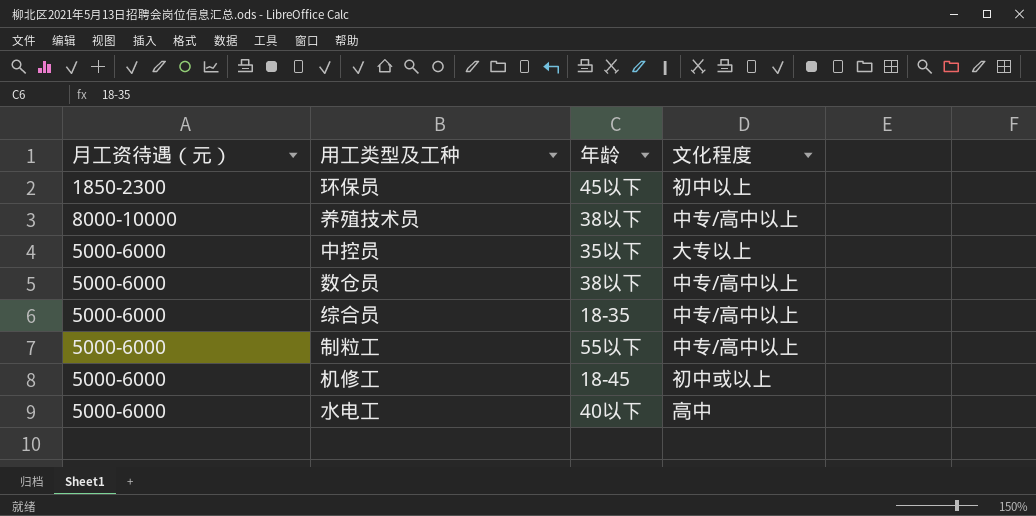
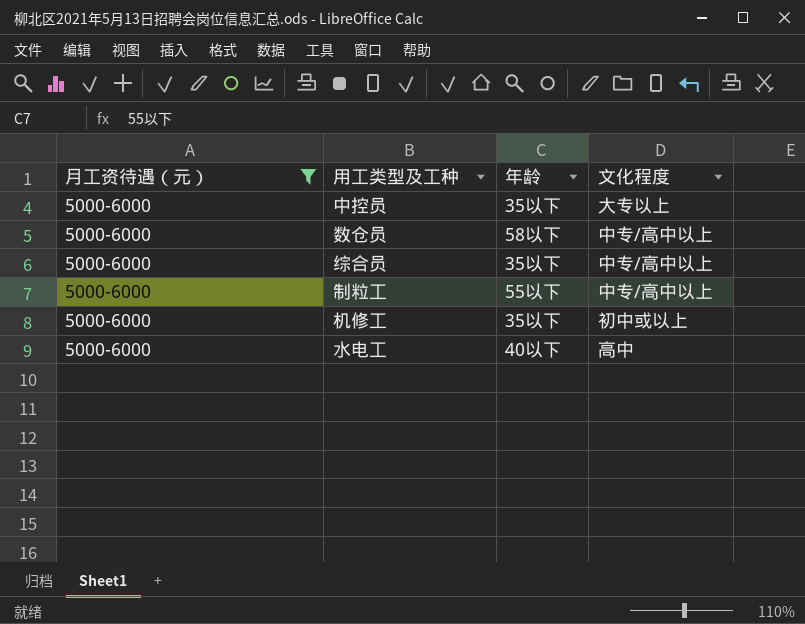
filter: none -> 月工资待遇（元） = 5000-6000
数仓员 | 年龄: 38以下 -> 58以下
综合员 | 年龄: 18-35 -> 35以下
机修工 | 年龄: 18-45 -> 35以下

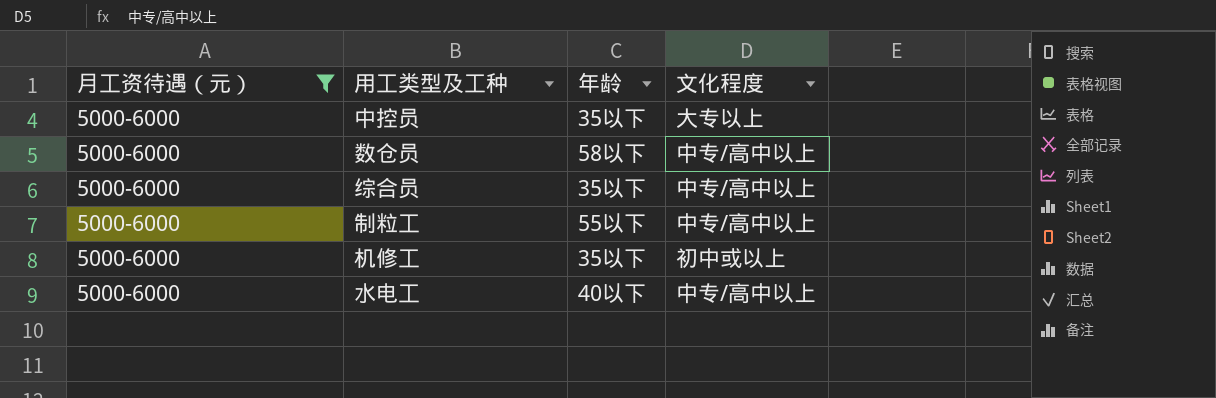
水电工 | 文化程度: 高中 -> 中专/高中以上

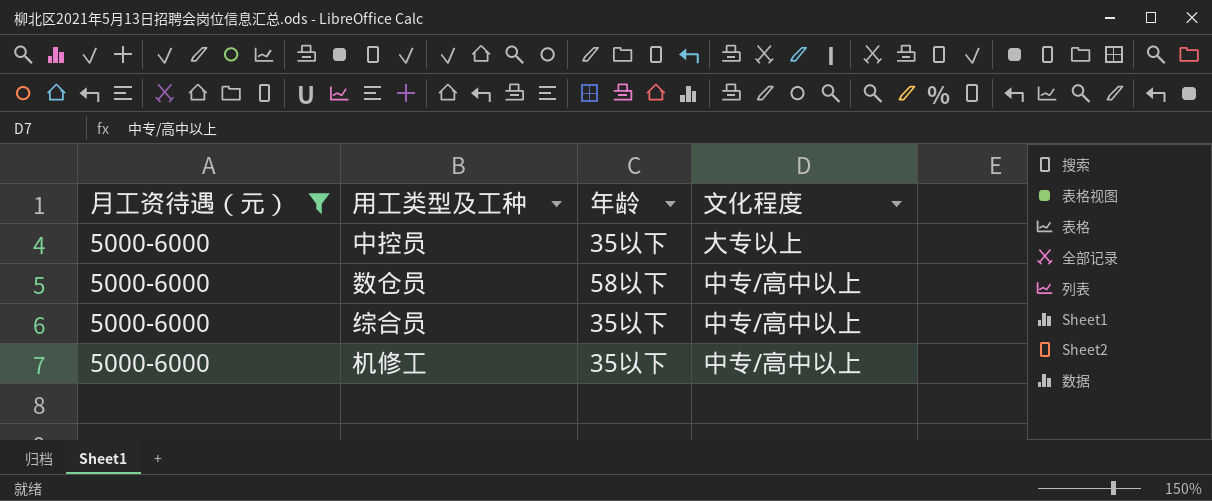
row 制粒工: 5000-6000 | 55以下 | 中专/高中以上 -> none
row 水电工: 5000-6000 | 40以下 | 中专/高中以上 -> none
机修工 | 文化程度: 初中或以上 -> 中专/高中以上

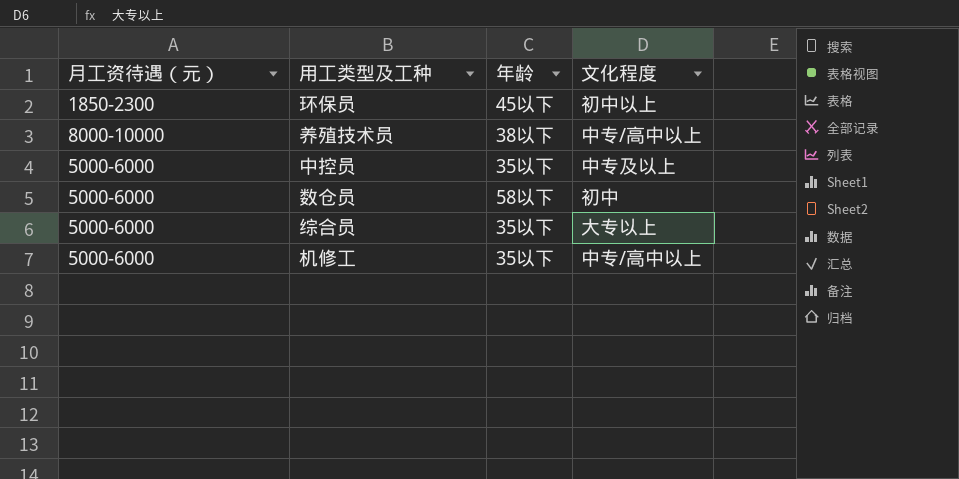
filter: 月工资待遇（元） = 5000-6000 -> none
中控员 | 文化程度: 大专以上 -> 中专及以上
数仓员 | 文化程度: 中专/高中以上 -> 初中
综合员 | 文化程度: 中专/高中以上 -> 大专以上

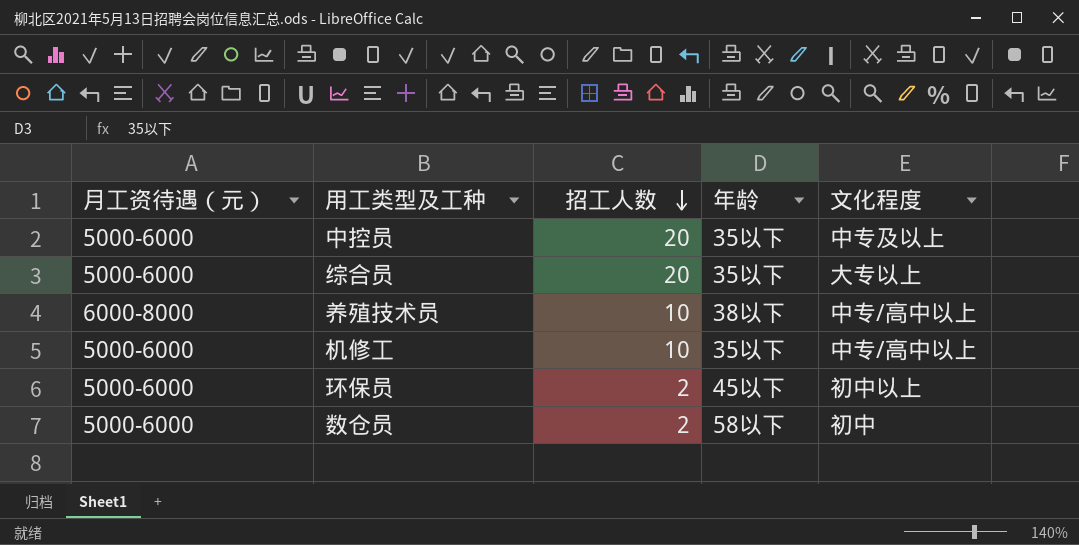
row order: none -> 招工人数 descending
column 招工人数 | position: none -> 3
养殖技术员 | 月工资待遇（元）: 8000-10000 -> 6000-8000
环保员 | 月工资待遇（元）: 1850-2300 -> 5000-6000

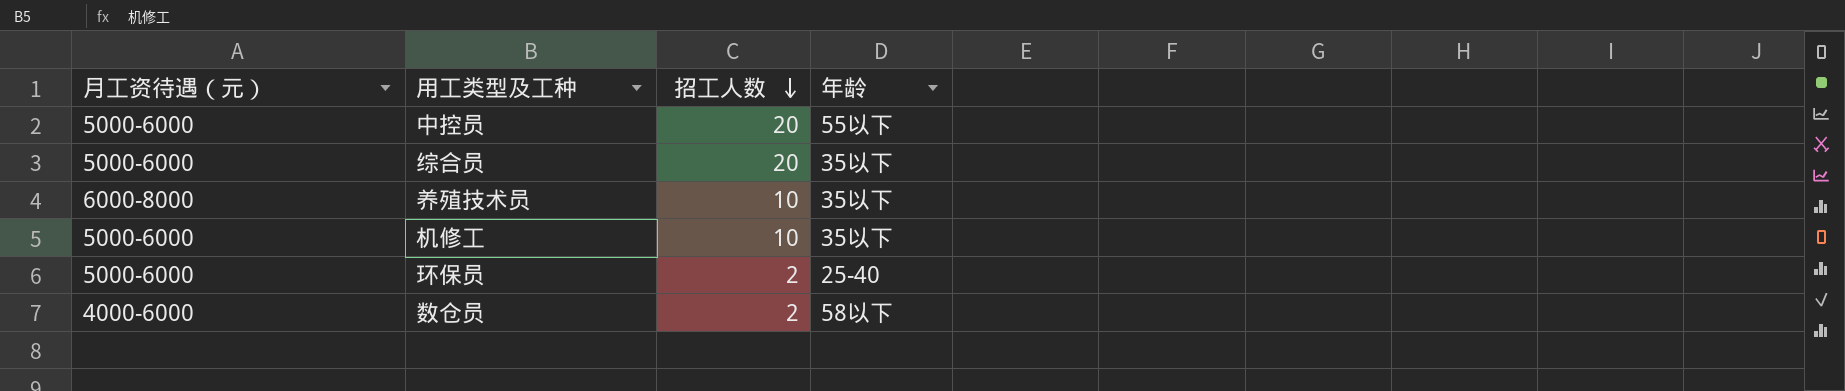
column 文化程度 | position: 5 -> none
中控员 | 年龄: 35以下 -> 55以下
养殖技术员 | 年龄: 38以下 -> 35以下
环保员 | 年龄: 45以下 -> 25-40
数仓员 | 月工资待遇（元）: 5000-6000 -> 4000-6000

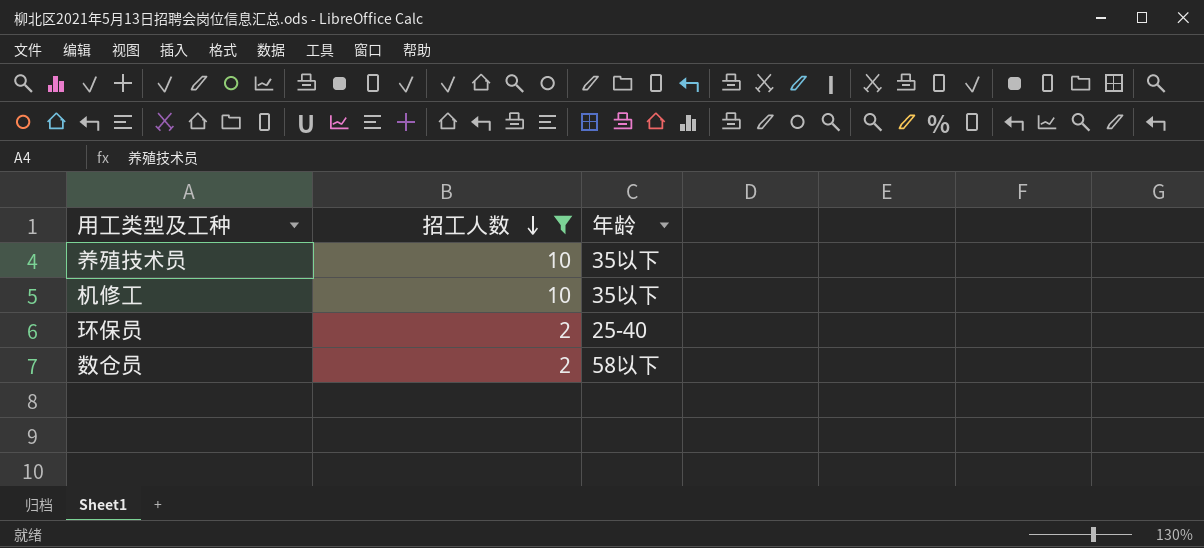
filter: none -> 招工人数 != 20
column 月工资待遇（元） | position: 1 -> none

